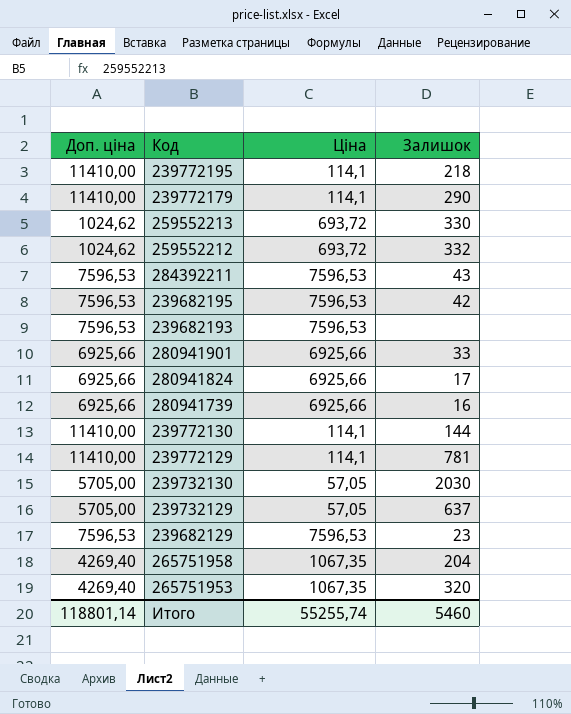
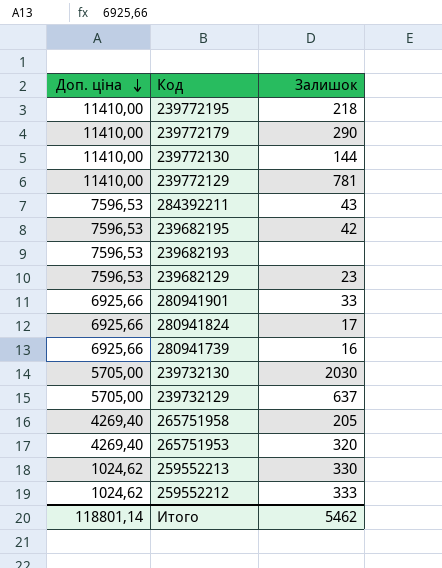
row order: none -> Доп. ціна descending
column Ціна | position: 3 -> none
265751958 | Залишок: 204 -> 205
259552212 | Залишок: 332 -> 333
Итого | Залишок: 5460 -> 5462

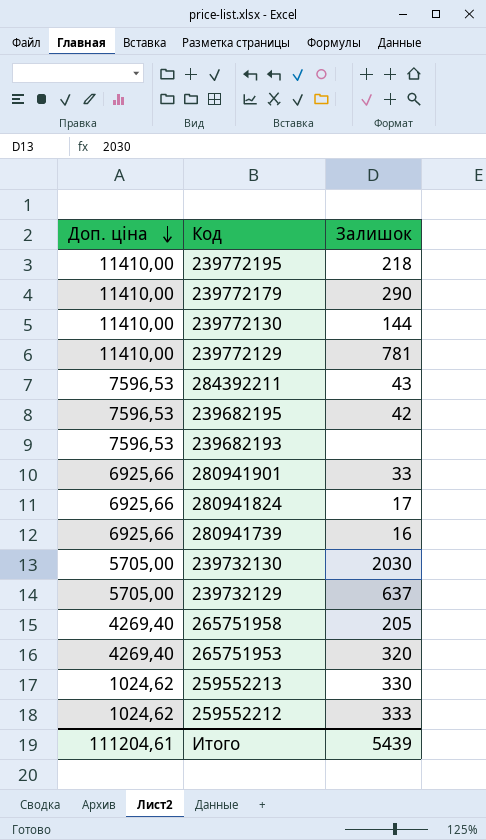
row 239682129: 7596,53 | 23 -> none
Итого | Доп. ціна: 118801,14 -> 111204,61
Итого | Залишок: 5462 -> 5439

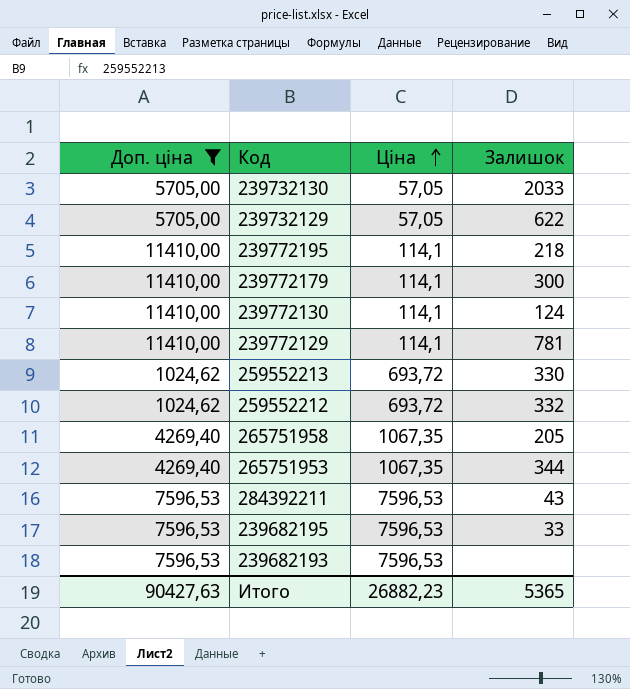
filter: none -> Доп. ціна != 6925,66
row order: Доп. ціна descending -> Ціна ascending
column Ціна | position: none -> 3
239732130 | Залишок: 2030 -> 2033
239732129 | Залишок: 637 -> 622
239772179 | Залишок: 290 -> 300
239772130 | Залишок: 144 -> 124
259552212 | Залишок: 333 -> 332
265751953 | Залишок: 320 -> 344
239682195 | Залишок: 42 -> 33
Итого | Доп. ціна: 111204,61 -> 90427,63
Итого | Залишок: 5439 -> 5365

